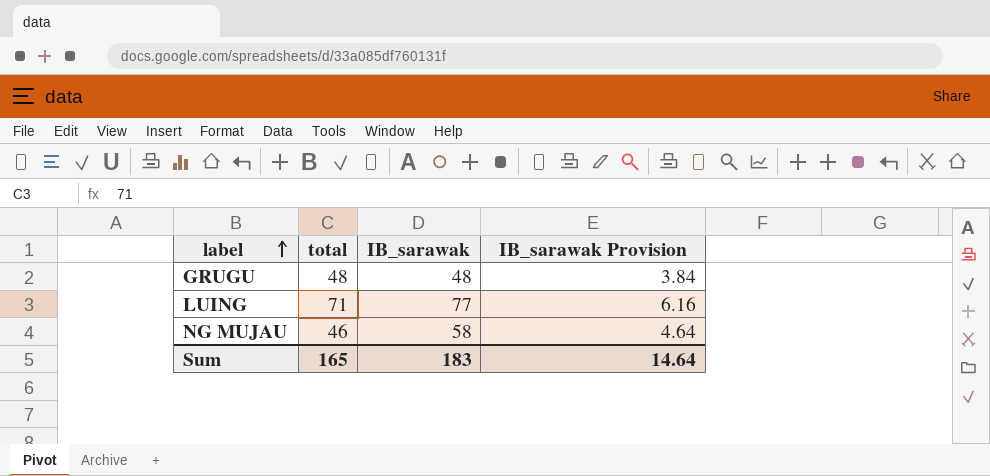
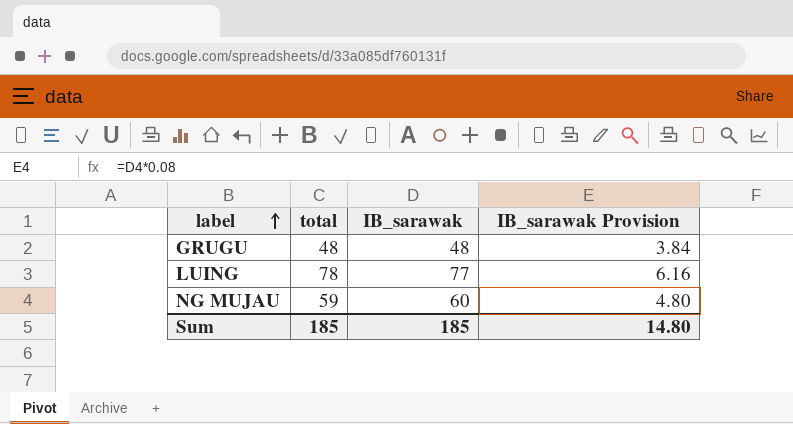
LUING | total: 71 -> 78
NG MUJAU | total: 46 -> 59
NG MUJAU | IB_sarawak: 58 -> 60
NG MUJAU | IB_sarawak Provision: 4.64 -> 4.80
Sum | total: 165 -> 185
Sum | IB_sarawak: 183 -> 185
Sum | IB_sarawak Provision: 14.64 -> 14.80

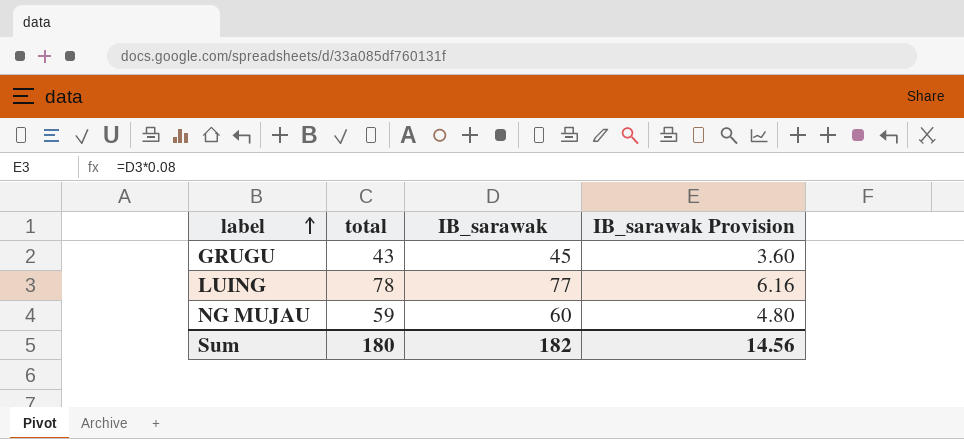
GRUGU | total: 48 -> 43
GRUGU | IB_sarawak: 48 -> 45
GRUGU | IB_sarawak Provision: 3.84 -> 3.60
Sum | total: 185 -> 180
Sum | IB_sarawak: 185 -> 182
Sum | IB_sarawak Provision: 14.80 -> 14.56

